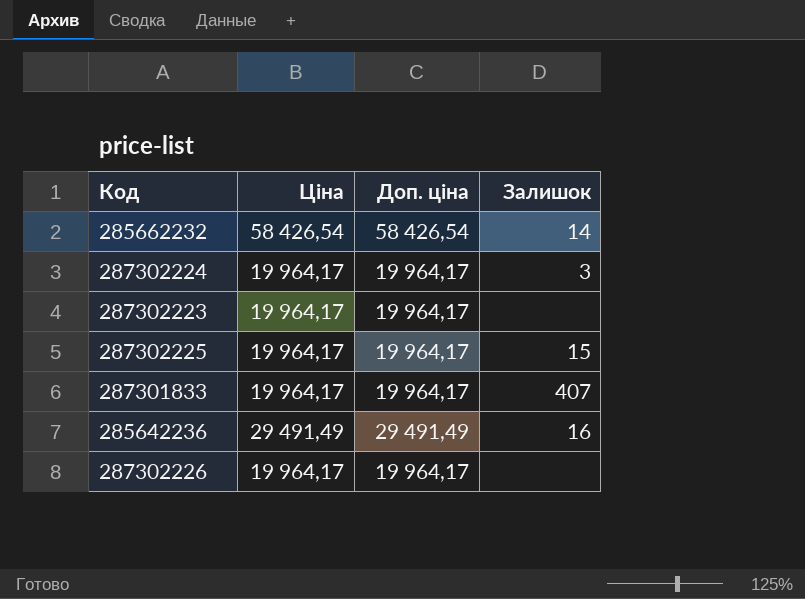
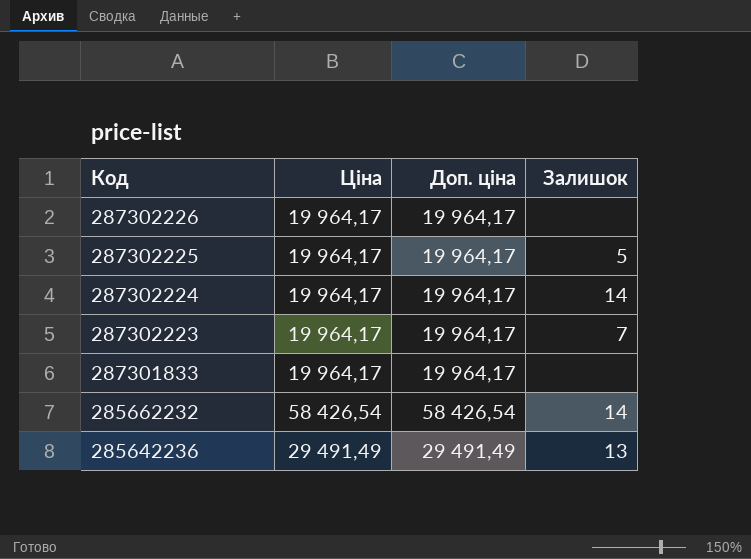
row order: none -> Код descending
287302225 | Залишок: 15 -> 5
287302224 | Залишок: 3 -> 14
287302223 | Залишок: none -> 7
287301833 | Залишок: 407 -> none
285642236 | Залишок: 16 -> 13

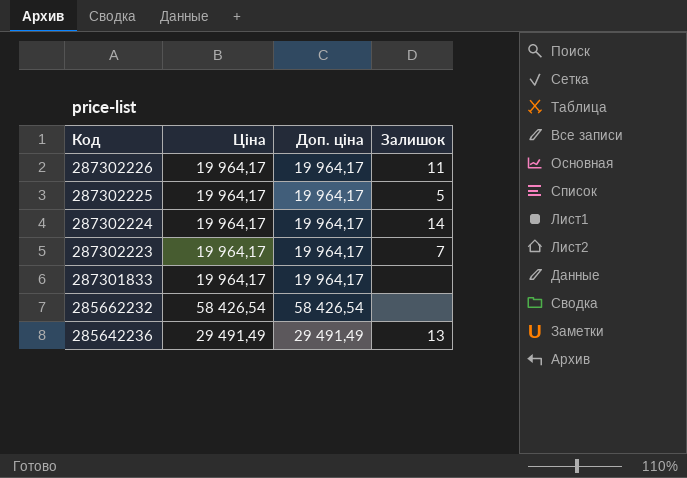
287302226 | Залишок: none -> 11
285662232 | Залишок: 14 -> none

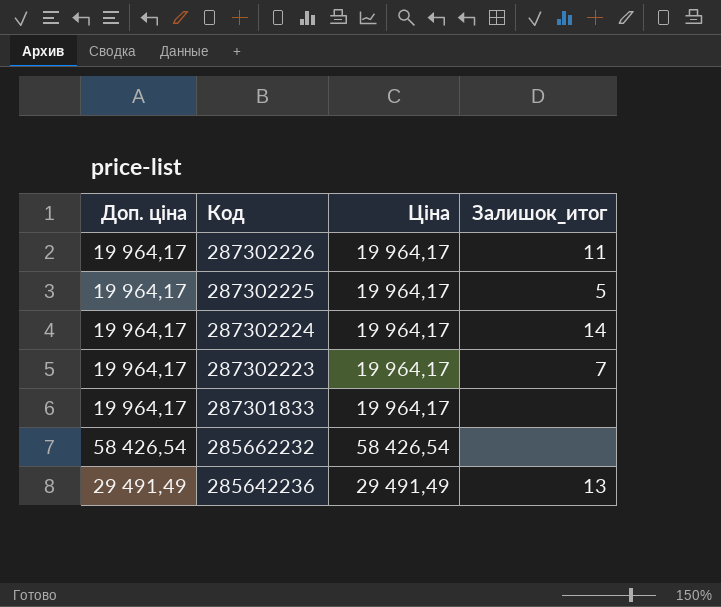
column Доп. ціна | position: 3 -> 1
column name: Залишок -> Залишок_итог

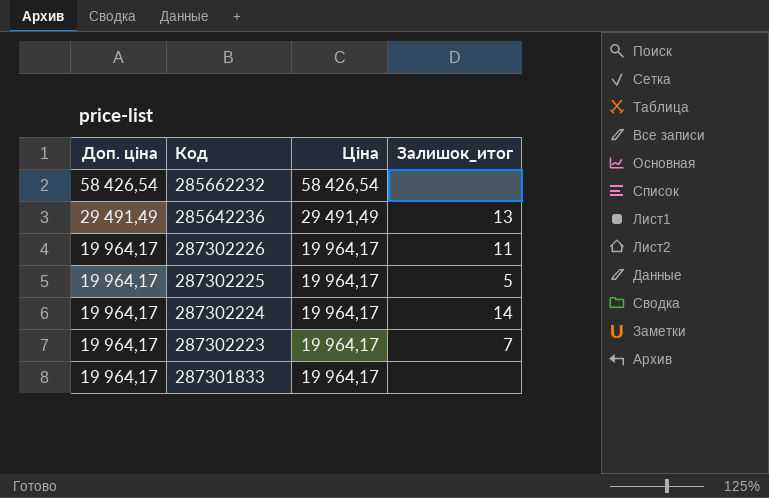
row order: Код descending -> Доп. ціна descending

